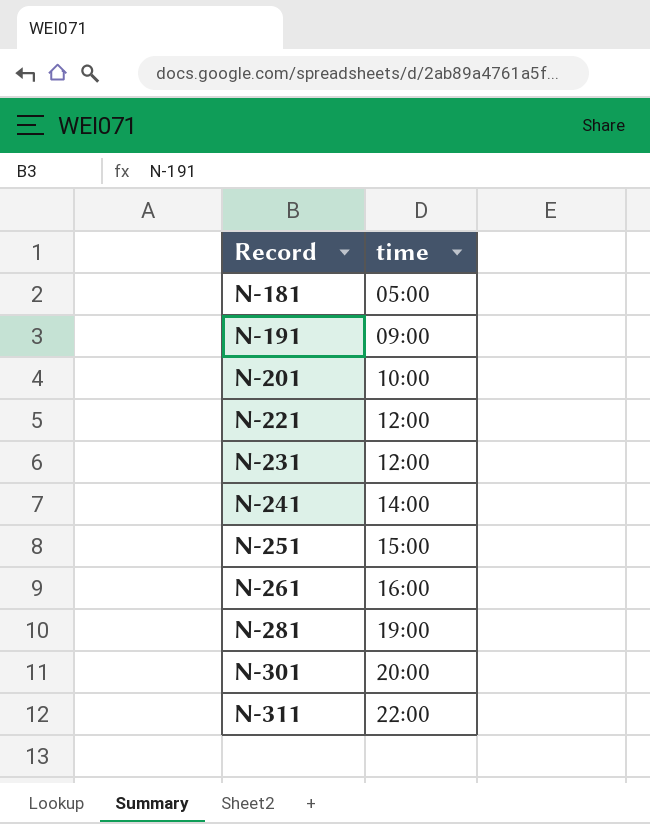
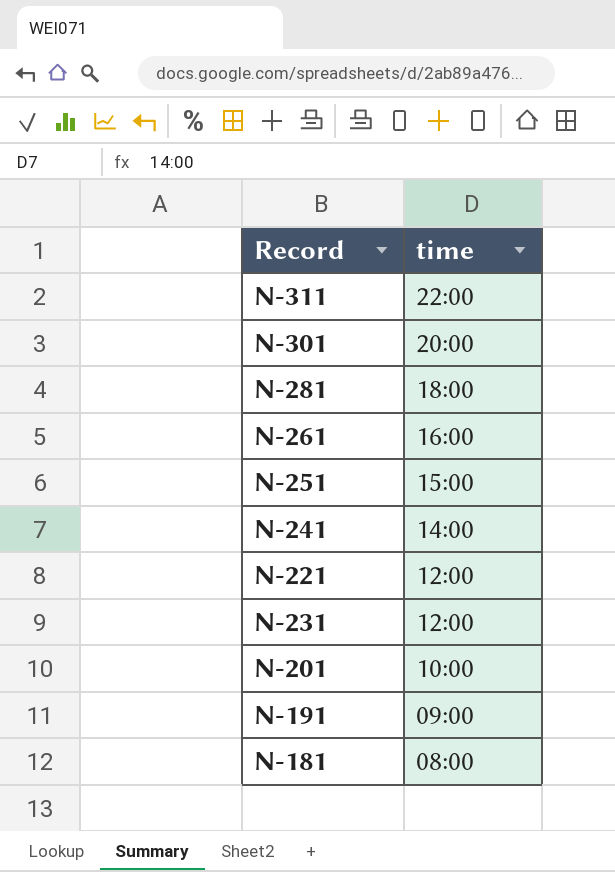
row order: Record ascending -> time descending
N-281 | time: 19:00 -> 18:00
N-181 | time: 05:00 -> 08:00

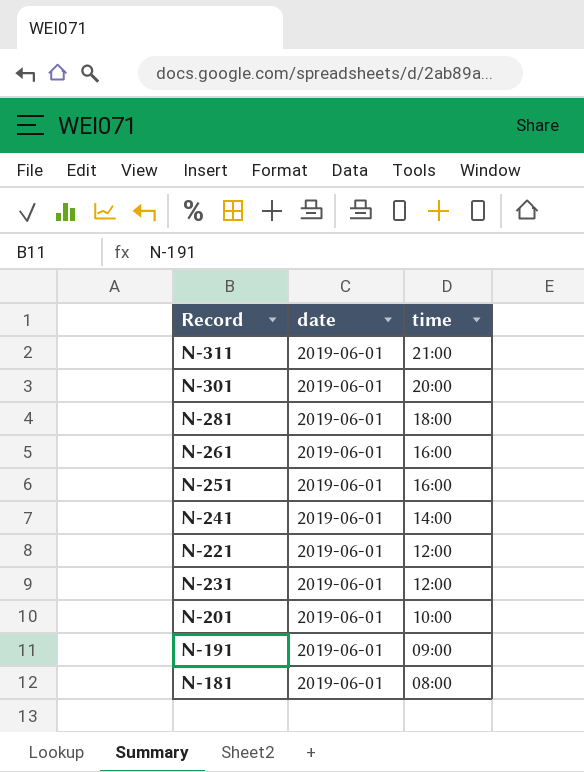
column date | position: none -> 2
N-311 | time: 22:00 -> 21:00
N-251 | time: 15:00 -> 16:00

